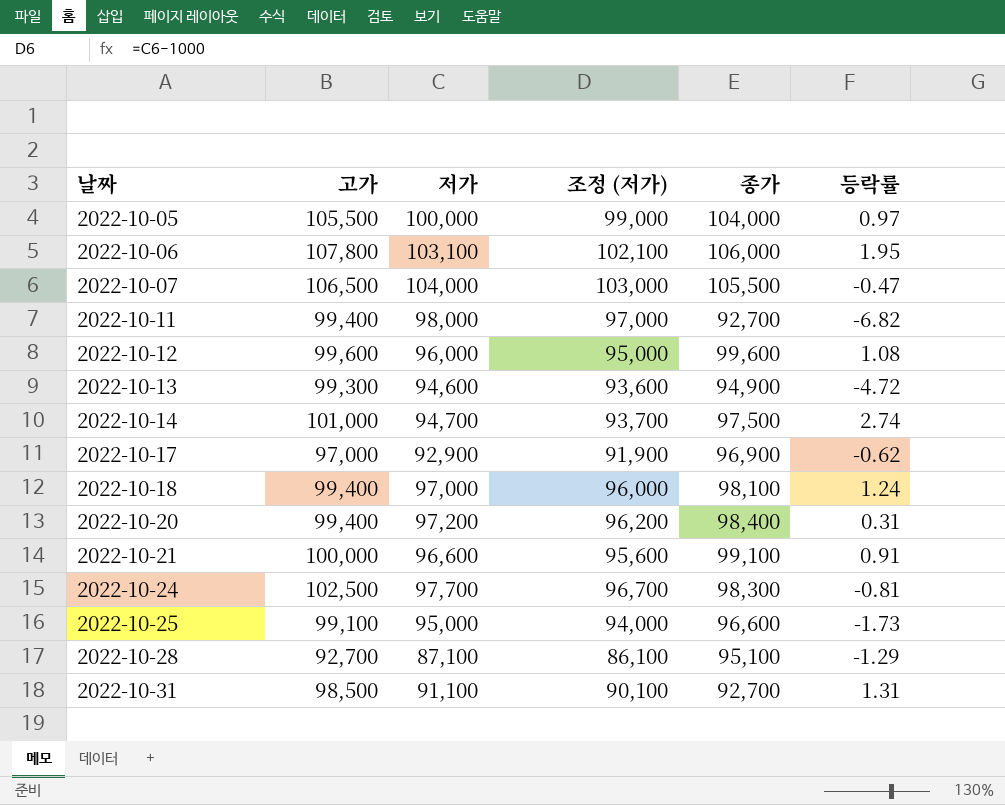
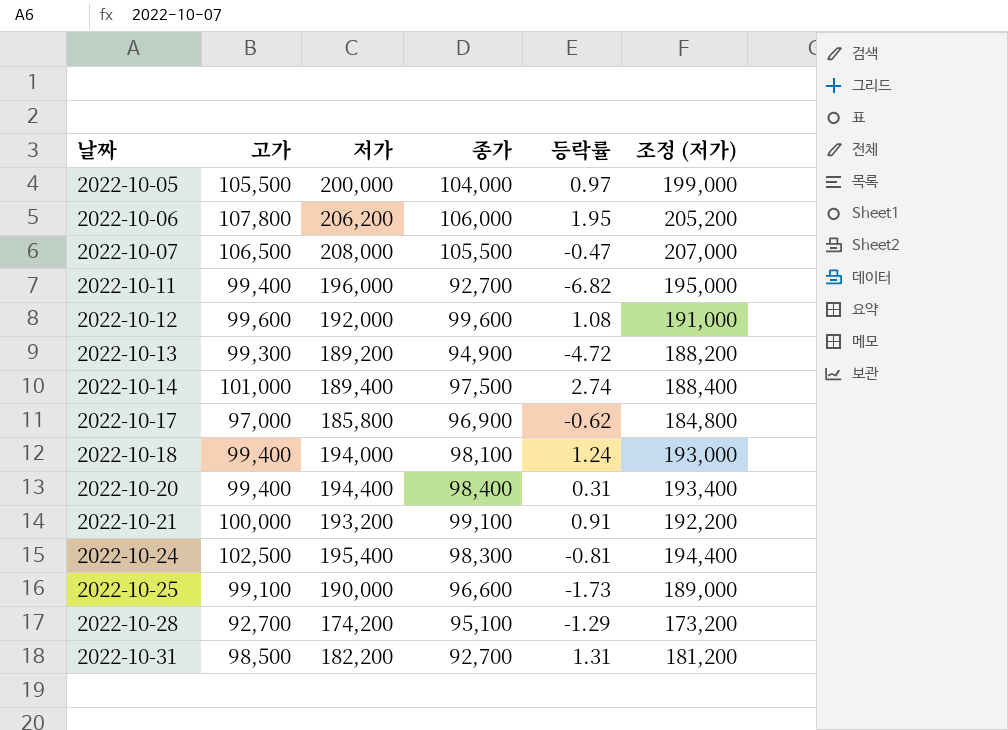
column 조정 (저가) | position: 4 -> 6
2022-10-05 | 저가: 100,000 -> 200,000
2022-10-05 | 조정 (저가): 99,000 -> 199,000
2022-10-06 | 저가: 103,100 -> 206,200
2022-10-06 | 조정 (저가): 102,100 -> 205,200
2022-10-07 | 저가: 104,000 -> 208,000
2022-10-07 | 조정 (저가): 103,000 -> 207,000
2022-10-11 | 저가: 98,000 -> 196,000
2022-10-11 | 조정 (저가): 97,000 -> 195,000
2022-10-12 | 저가: 96,000 -> 192,000
2022-10-12 | 조정 (저가): 95,000 -> 191,000
2022-10-13 | 저가: 94,600 -> 189,200
2022-10-13 | 조정 (저가): 93,600 -> 188,200
2022-10-14 | 저가: 94,700 -> 189,400
2022-10-14 | 조정 (저가): 93,700 -> 188,400
2022-10-17 | 저가: 92,900 -> 185,800
2022-10-17 | 조정 (저가): 91,900 -> 184,800
2022-10-18 | 저가: 97,000 -> 194,000
2022-10-18 | 조정 (저가): 96,000 -> 193,000
2022-10-20 | 저가: 97,200 -> 194,400
2022-10-20 | 조정 (저가): 96,200 -> 193,400
2022-10-21 | 저가: 96,600 -> 193,200
2022-10-21 | 조정 (저가): 95,600 -> 192,200
2022-10-24 | 저가: 97,700 -> 195,400
2022-10-24 | 조정 (저가): 96,700 -> 194,400
2022-10-25 | 저가: 95,000 -> 190,000
2022-10-25 | 조정 (저가): 94,000 -> 189,000
2022-10-28 | 저가: 87,100 -> 174,200
2022-10-28 | 조정 (저가): 86,100 -> 173,200
2022-10-31 | 저가: 91,100 -> 182,200
2022-10-31 | 조정 (저가): 90,100 -> 181,200

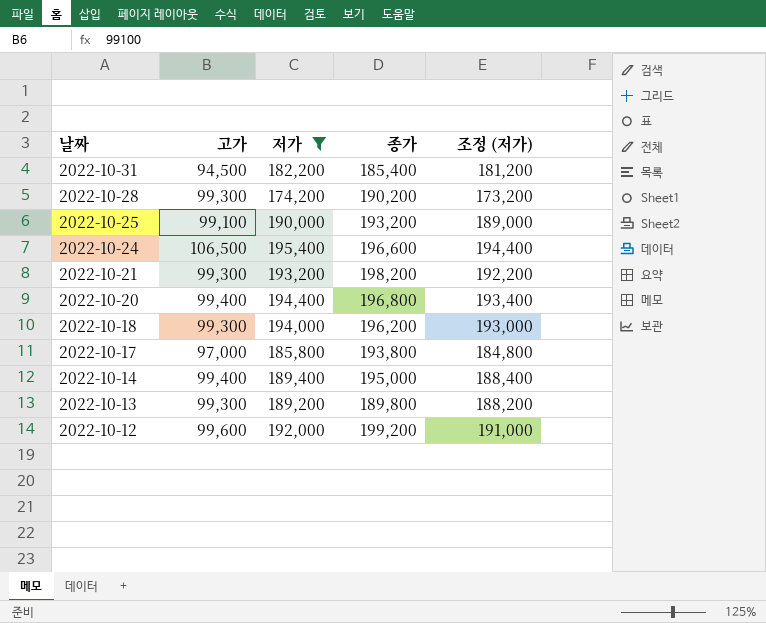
filter: none -> 저가 <= 195,400
row order: 날짜 ascending -> 날짜 descending
column 등락률 | position: 5 -> none
2022-10-31 | 고가: 98,500 -> 94,500
2022-10-31 | 종가: 92,700 -> 185,400
2022-10-28 | 고가: 92,700 -> 99,300
2022-10-28 | 종가: 95,100 -> 190,200
2022-10-25 | 종가: 96,600 -> 193,200
2022-10-24 | 고가: 102,500 -> 106,500
2022-10-24 | 종가: 98,300 -> 196,600
2022-10-21 | 고가: 100,000 -> 99,300
2022-10-21 | 종가: 99,100 -> 198,200
2022-10-20 | 종가: 98,400 -> 196,800
2022-10-18 | 고가: 99,400 -> 99,300
2022-10-18 | 종가: 98,100 -> 196,200
2022-10-17 | 종가: 96,900 -> 193,800
2022-10-14 | 고가: 101,000 -> 99,400
2022-10-14 | 종가: 97,500 -> 195,000
2022-10-13 | 종가: 94,900 -> 189,800
2022-10-12 | 종가: 99,600 -> 199,200

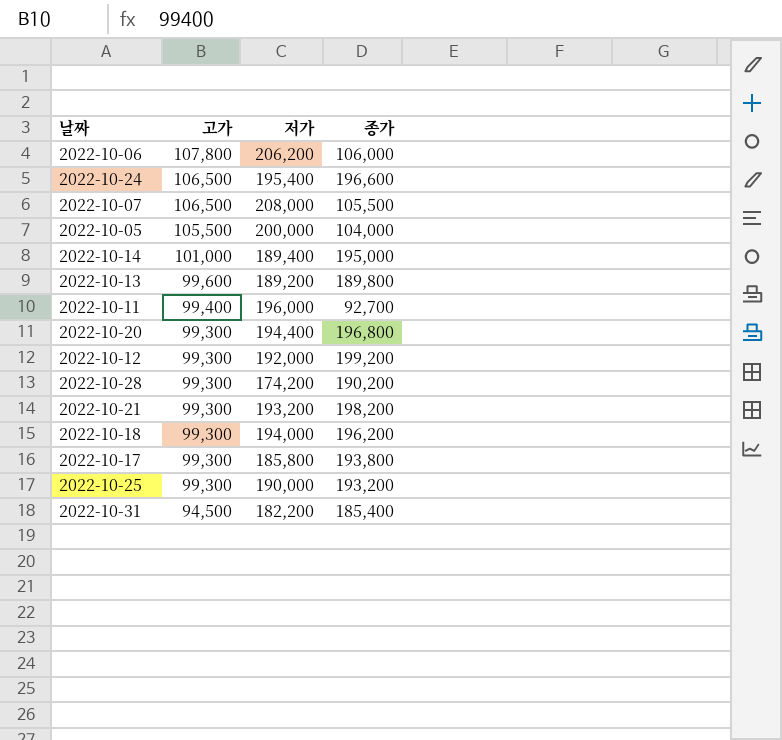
filter: 저가 <= 195,400 -> none
row order: 날짜 descending -> 고가 descending
column 조정 (저가) | formula: [저가] - 1000 -> none
2022-10-14 | 고가: 99,400 -> 101,000
2022-10-13 | 고가: 99,300 -> 99,600
2022-10-20 | 고가: 99,400 -> 99,300
2022-10-12 | 고가: 99,600 -> 99,300
2022-10-17 | 고가: 97,000 -> 99,300
2022-10-25 | 고가: 99,100 -> 99,300

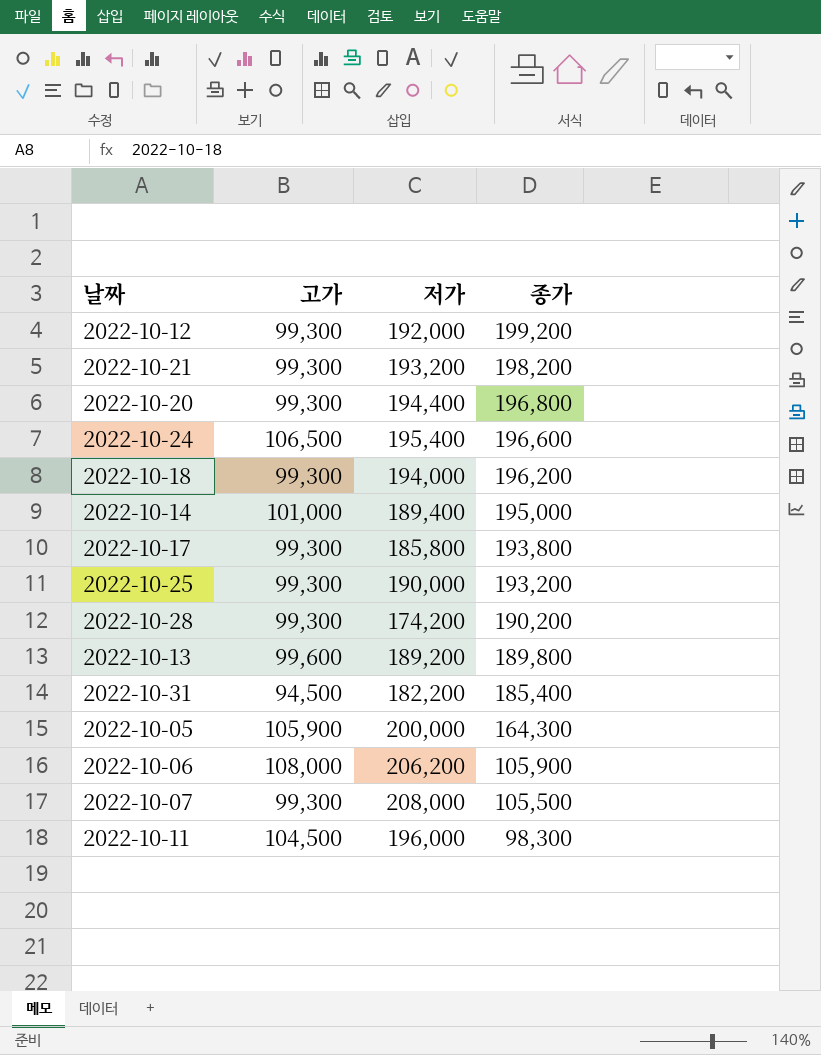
row order: 고가 descending -> 종가 descending
2022-10-05 | 고가: 105,500 -> 105,900
2022-10-05 | 종가: 104,000 -> 164,300
2022-10-06 | 고가: 107,800 -> 108,000
2022-10-06 | 종가: 106,000 -> 105,900
2022-10-07 | 고가: 106,500 -> 99,300
2022-10-11 | 고가: 99,400 -> 104,500
2022-10-11 | 종가: 92,700 -> 98,300

